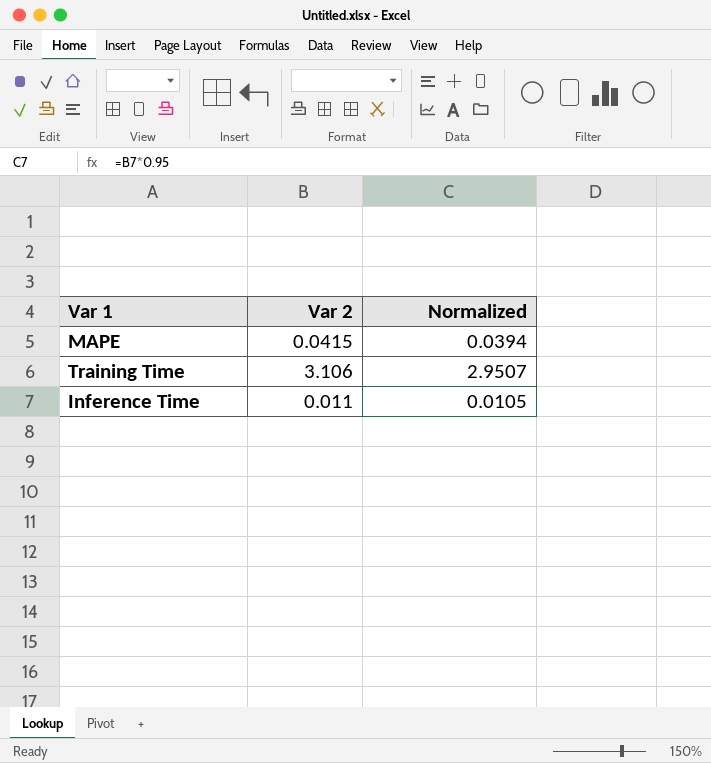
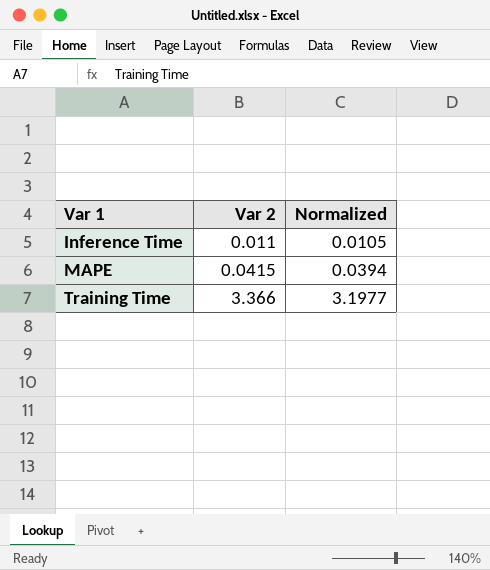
row order: none -> Var 1 ascending
Training Time | Var 2: 3.106 -> 3.366
Training Time | Normalized: 2.9507 -> 3.1977

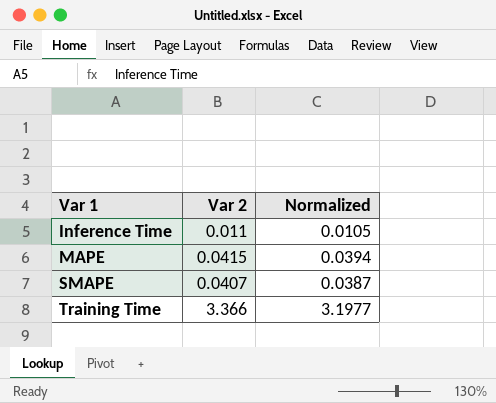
row SMAPE: none -> 0.0407 | 0.0387

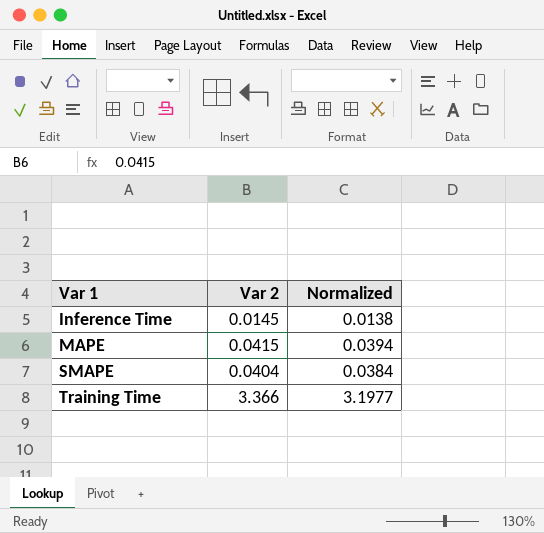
Inference Time | Var 2: 0.011 -> 0.0145
Inference Time | Normalized: 0.0105 -> 0.0138
SMAPE | Var 2: 0.0407 -> 0.0404
SMAPE | Normalized: 0.0387 -> 0.0384

